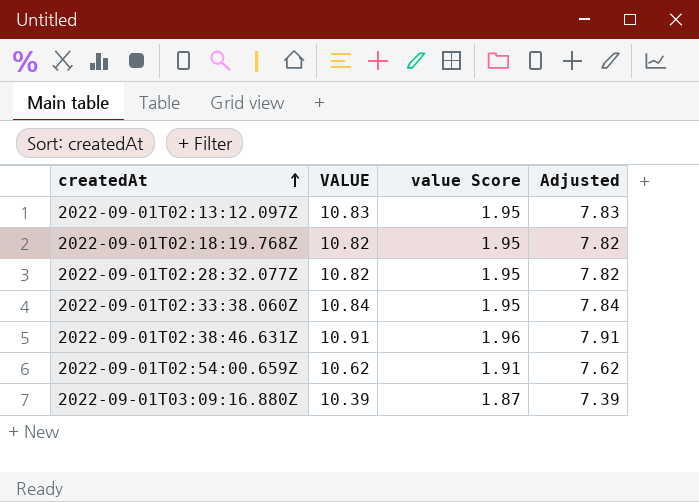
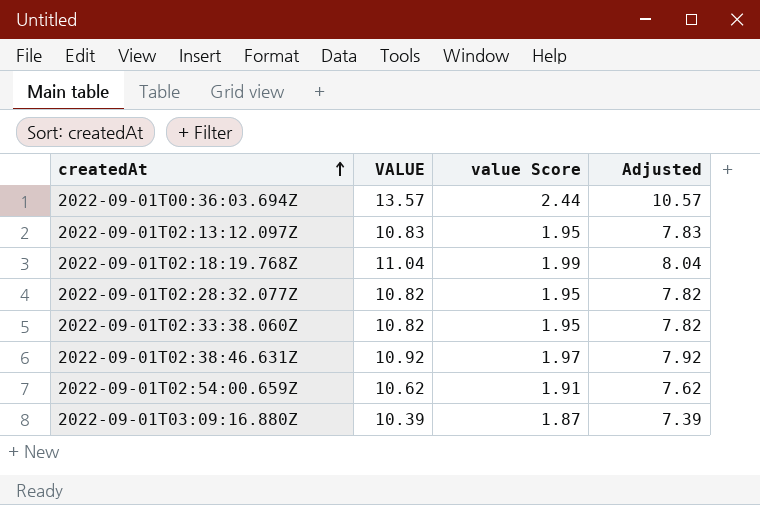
row 2022-09-01T00:36:03.694Z: none -> 13.57 | 2.44 | 10.57
2022-09-01T02:18:19.768Z | VALUE: 10.82 -> 11.04
2022-09-01T02:18:19.768Z | value Score: 1.95 -> 1.99
2022-09-01T02:18:19.768Z | Adjusted: 7.82 -> 8.04
2022-09-01T02:33:38.060Z | VALUE: 10.84 -> 10.82
2022-09-01T02:33:38.060Z | Adjusted: 7.84 -> 7.82
2022-09-01T02:38:46.631Z | VALUE: 10.91 -> 10.92
2022-09-01T02:38:46.631Z | value Score: 1.96 -> 1.97
2022-09-01T02:38:46.631Z | Adjusted: 7.91 -> 7.92

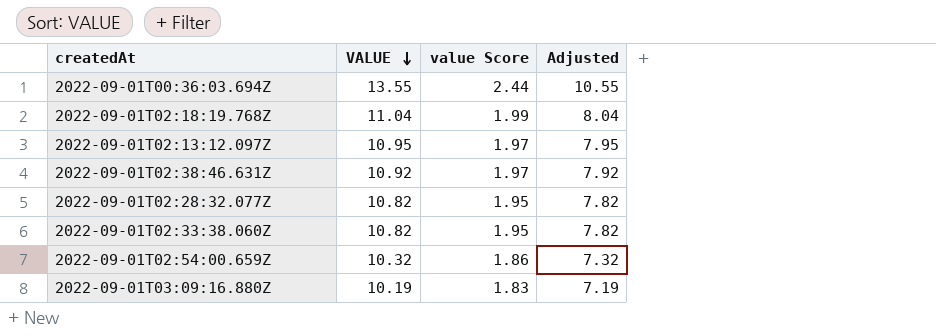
row order: createdAt ascending -> VALUE descending
2022-09-01T00:36:03.694Z | VALUE: 13.57 -> 13.55
2022-09-01T00:36:03.694Z | Adjusted: 10.57 -> 10.55
2022-09-01T02:13:12.097Z | VALUE: 10.83 -> 10.95
2022-09-01T02:13:12.097Z | value Score: 1.95 -> 1.97
2022-09-01T02:13:12.097Z | Adjusted: 7.83 -> 7.95
2022-09-01T02:54:00.659Z | VALUE: 10.62 -> 10.32
2022-09-01T02:54:00.659Z | value Score: 1.91 -> 1.86
2022-09-01T02:54:00.659Z | Adjusted: 7.62 -> 7.32
2022-09-01T03:09:16.880Z | VALUE: 10.39 -> 10.19
2022-09-01T03:09:16.880Z | value Score: 1.87 -> 1.83
2022-09-01T03:09:16.880Z | Adjusted: 7.39 -> 7.19

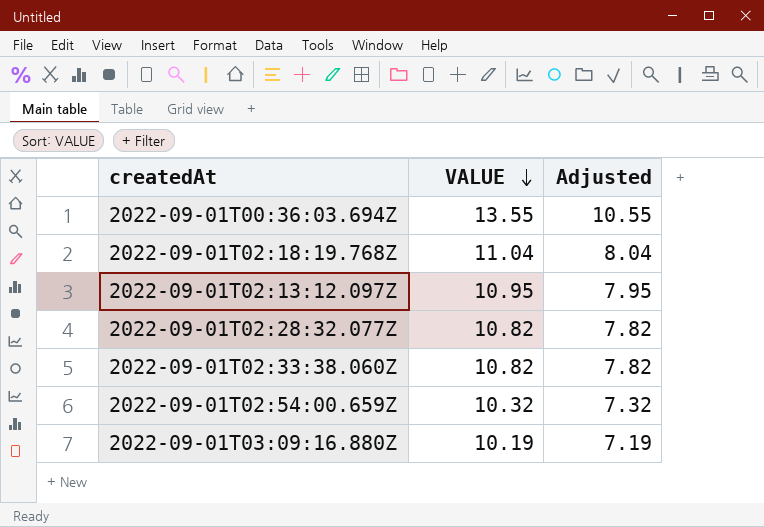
column value Score | formula: [VALUE] * 0.18 -> none
row 2022-09-01T02:38:46.631Z: 10.92 | 1.97 | 7.92 -> none

